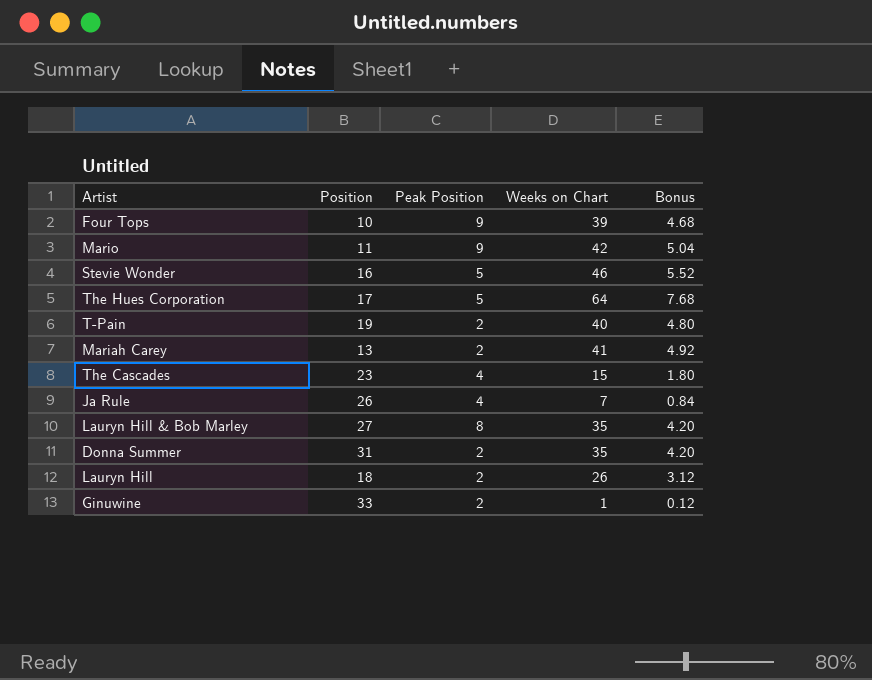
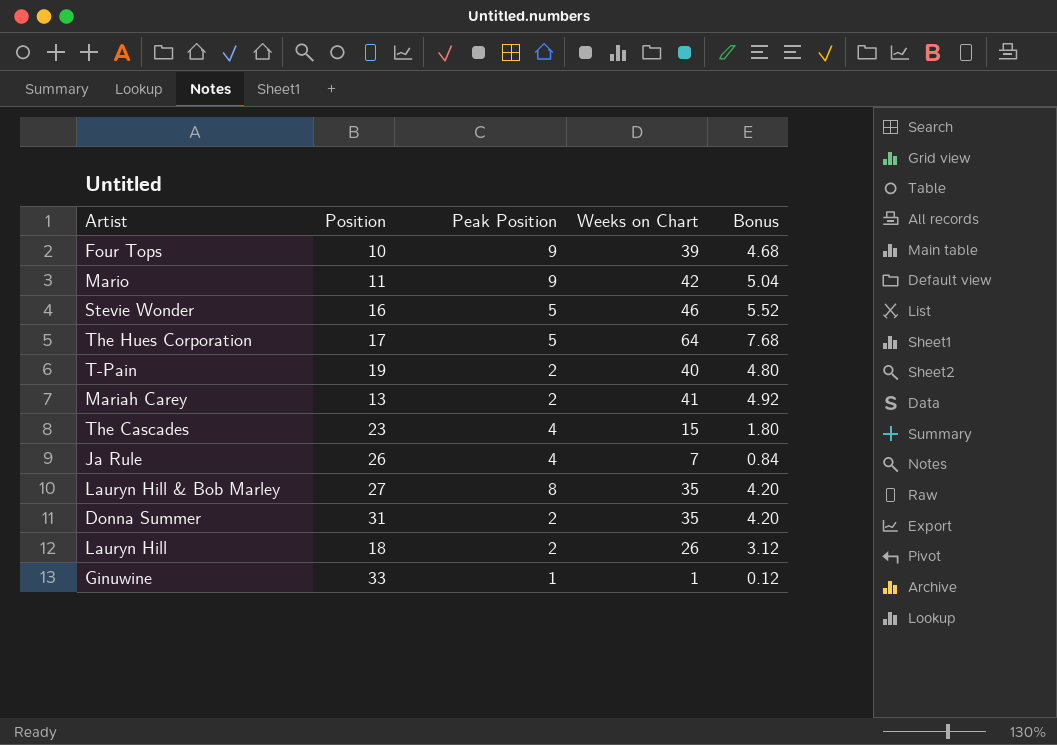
Ginuwine | Peak Position: 2 -> 1

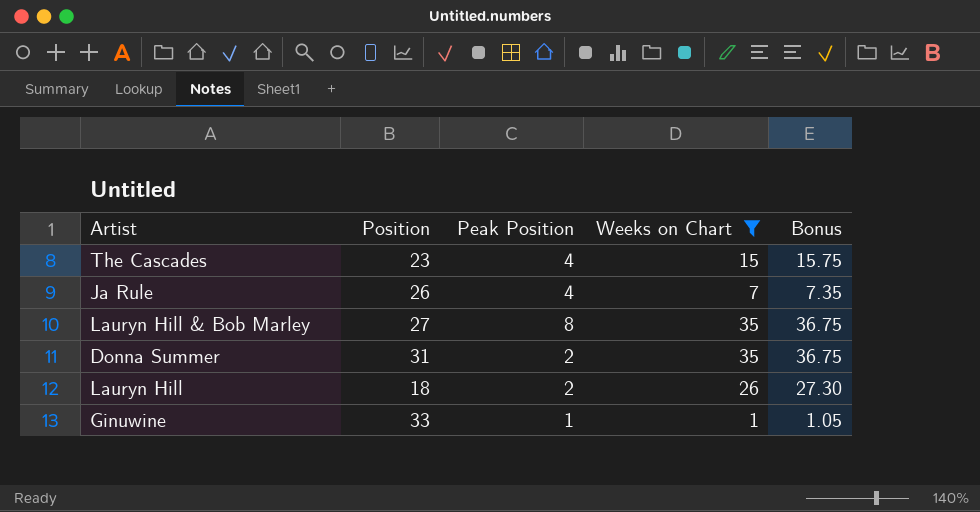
filter: none -> Weeks on Chart <= 35
column Bonus | formula: [Weeks on Chart] * 0.12 -> [Weeks on Chart] * 1.05

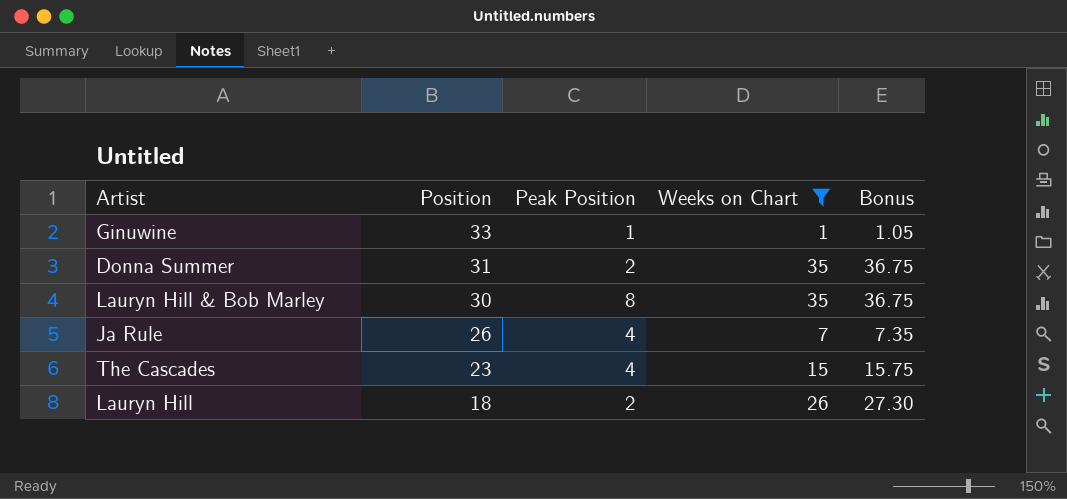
row order: none -> Position descending
Lauryn Hill & Bob Marley | Position: 27 -> 30

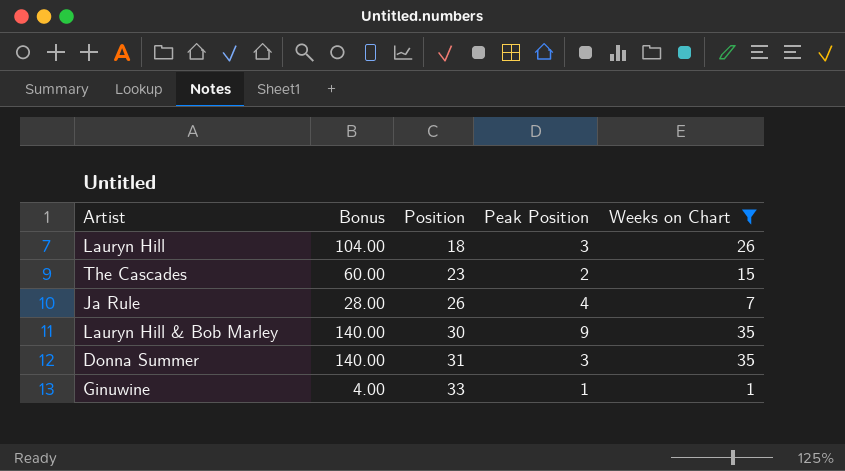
row order: Position descending -> Position ascending
column Bonus | formula: [Weeks on Chart] * 1.05 -> [Weeks on Chart] * 4
column Bonus | position: 5 -> 2
Lauryn Hill | Peak Position: 2 -> 3
The Cascades | Peak Position: 4 -> 2
Lauryn Hill & Bob Marley | Peak Position: 8 -> 9
Donna Summer | Peak Position: 2 -> 3

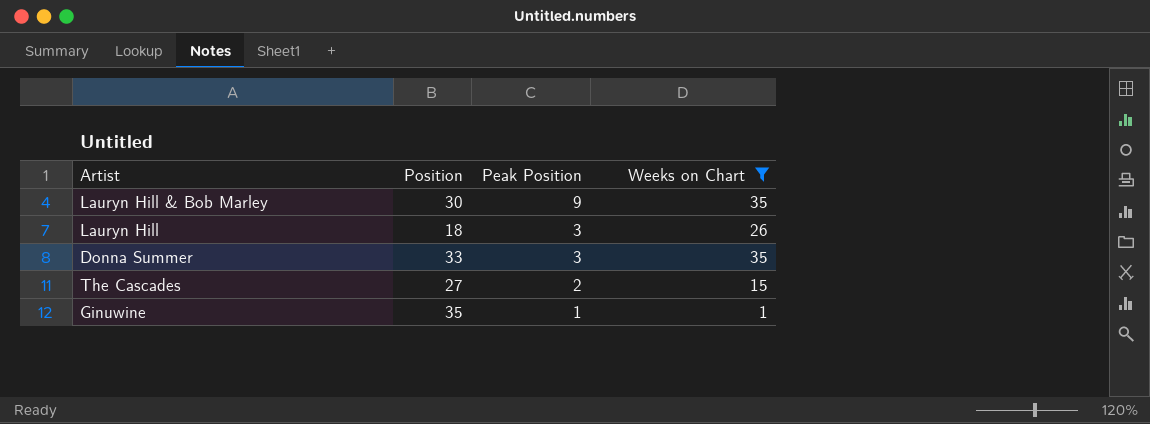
row order: Position ascending -> Peak Position descending
column Bonus | formula: [Weeks on Chart] * 4 -> none
row Ja Rule: 28.00 | 26 | 4 | 7 -> none
Donna Summer | Position: 31 -> 33
The Cascades | Position: 23 -> 27
Ginuwine | Position: 33 -> 35

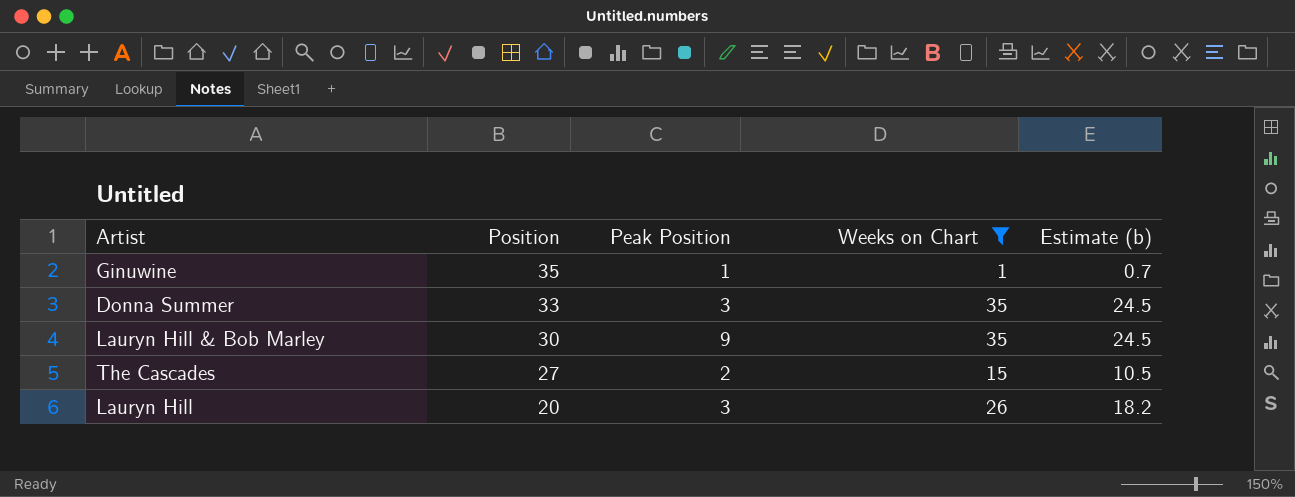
row order: Peak Position descending -> Position descending
column Estimate (b) | formula: none -> [Weeks on Chart] * 0.7
Lauryn Hill | Position: 18 -> 20

